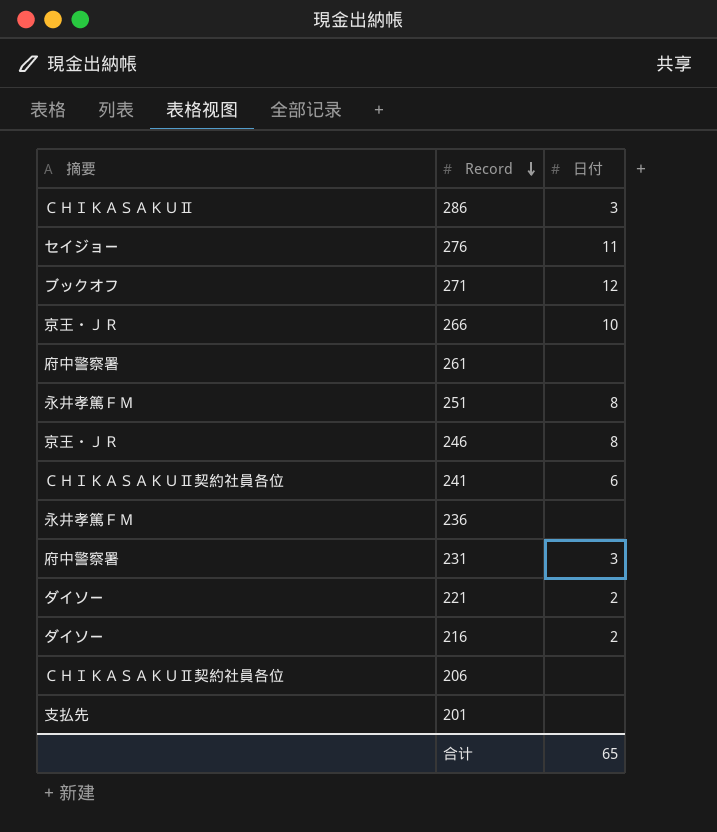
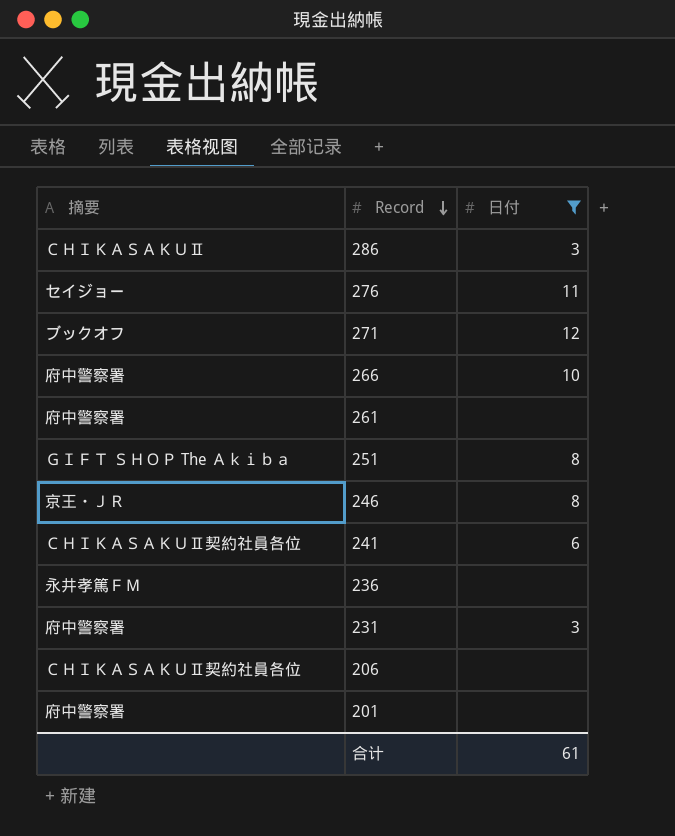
filter: none -> 日付 != 2
266 | 摘要: 京王・ＪＲ -> 府中警察署
251 | 摘要: 永井孝篤ＦＭ -> ＧＩＦＴ ＳＨＯＰ The Ａｋｉｂａ
201 | 摘要: 支払先 -> 府中警察署
合计 | 日付: 65 -> 61

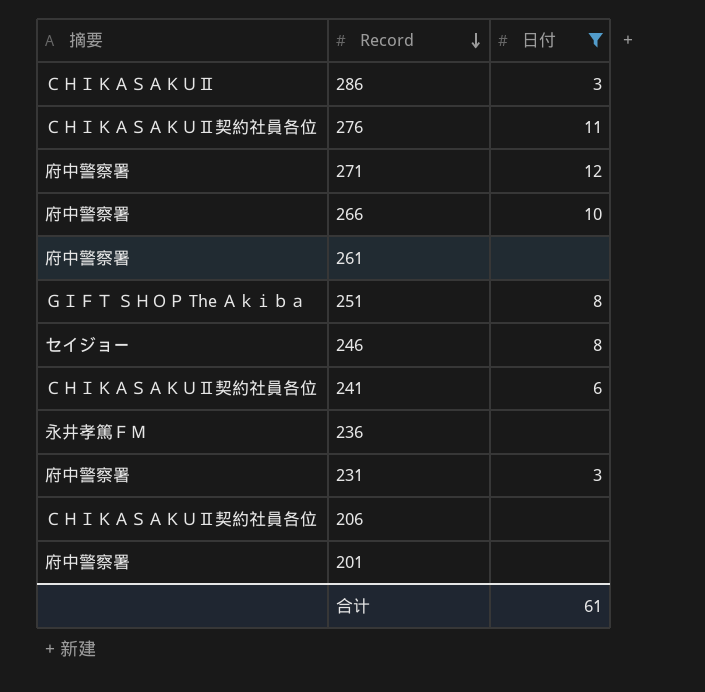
276 | 摘要: セイジョー -> ＣＨＩＫＡＳＡＫＵⅡ契約社員各位
271 | 摘要: ブックオフ -> 府中警察署
246 | 摘要: 京王・ＪＲ -> セイジョー

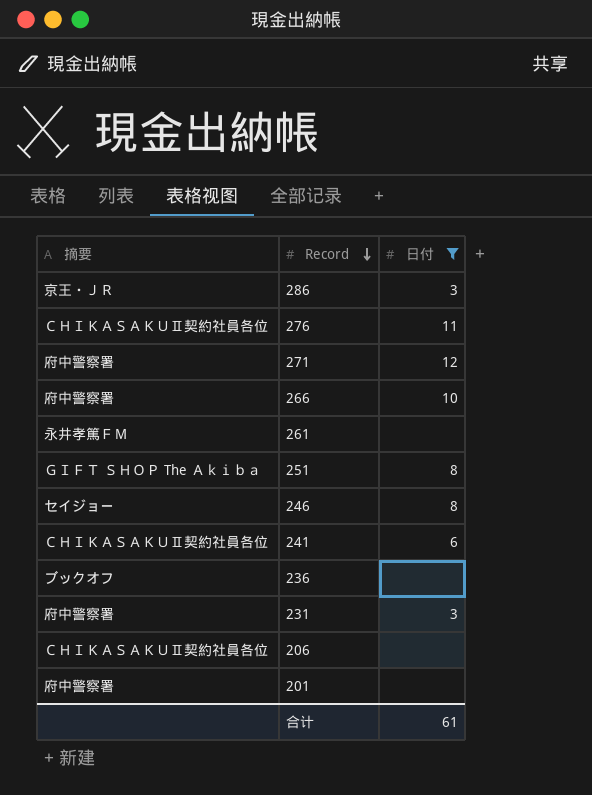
286 | 摘要: ＣＨＩＫＡＳＡＫＵⅡ -> 京王・ＪＲ
261 | 摘要: 府中警察署 -> 永井孝篤ＦＭ
236 | 摘要: 永井孝篤ＦＭ -> ブックオフ

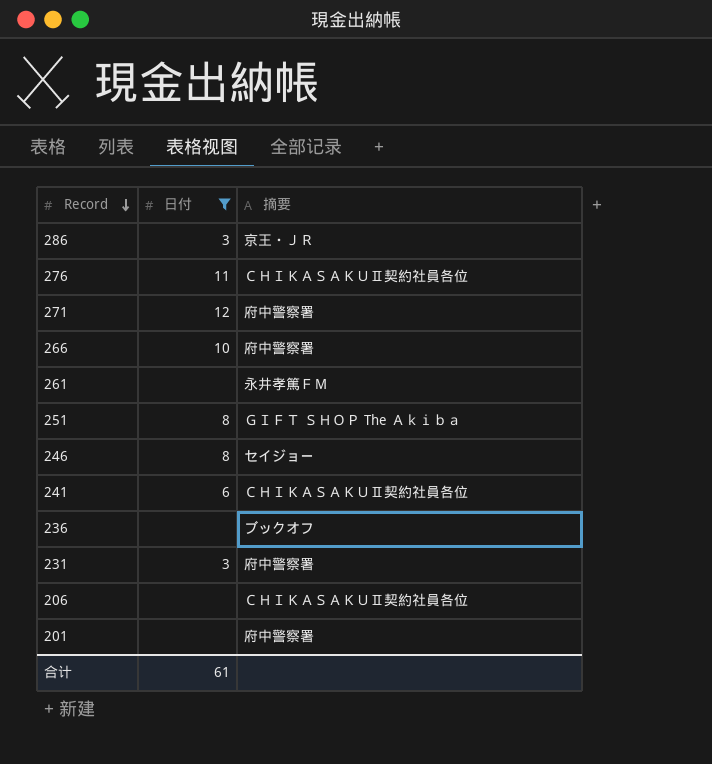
column 摘要 | position: 1 -> 3

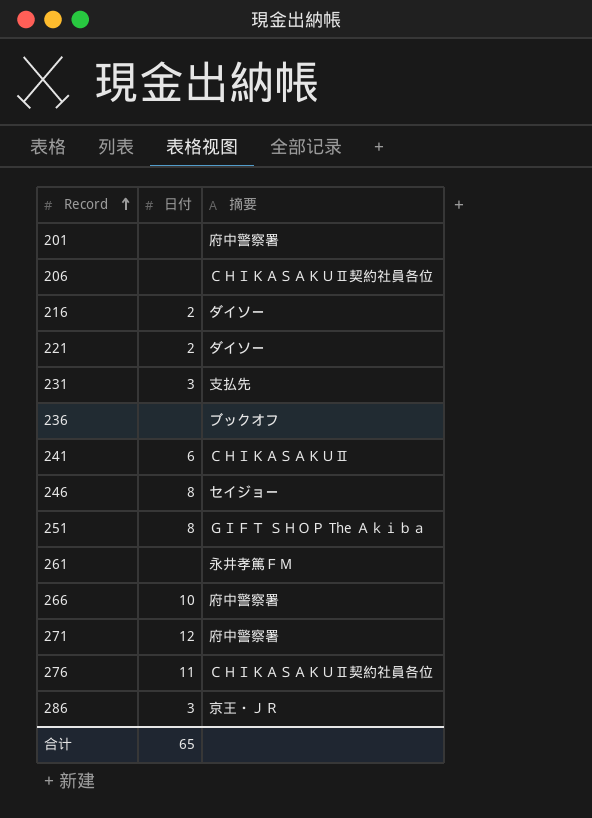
filter: 日付 != 2 -> none
row order: Record descending -> Record ascending
231 | 摘要: 府中警察署 -> 支払先
241 | 摘要: ＣＨＩＫＡＳＡＫＵⅡ契約社員各位 -> ＣＨＩＫＡＳＡＫＵⅡ
合计 | 日付: 61 -> 65

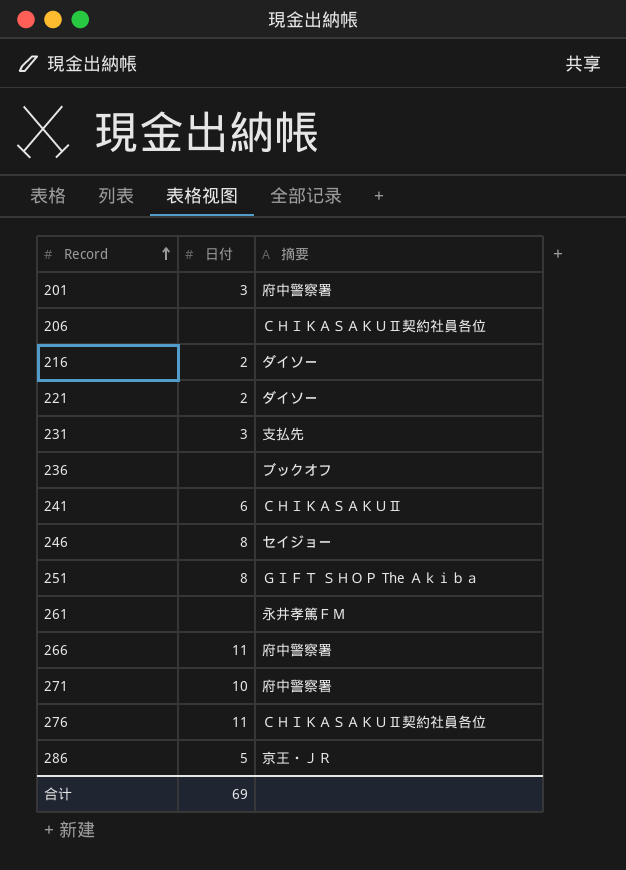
201 | 日付: none -> 3
266 | 日付: 10 -> 11
271 | 日付: 12 -> 10
286 | 日付: 3 -> 5
合计 | 日付: 65 -> 69

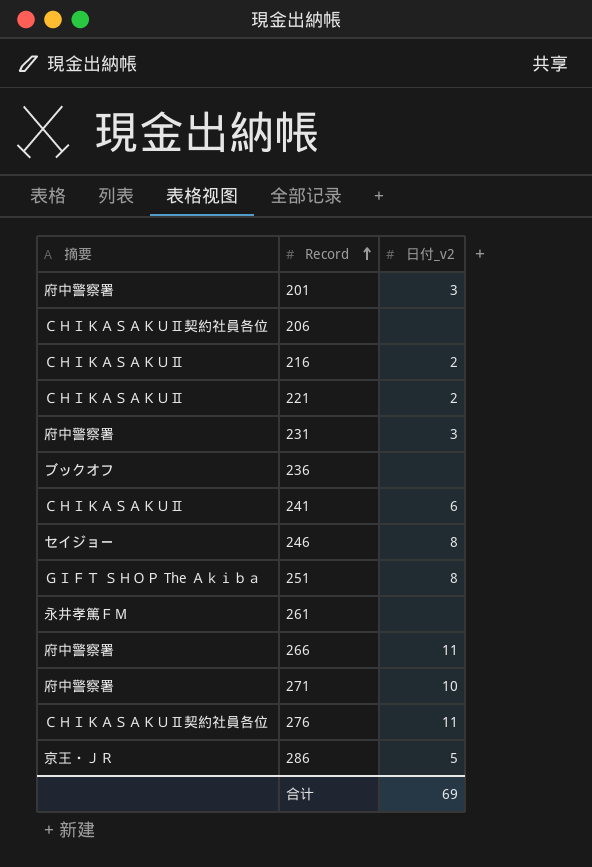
column 摘要 | position: 3 -> 1
column name: 日付 -> 日付_v2
216 | 摘要: ダイソー -> ＣＨＩＫＡＳＡＫＵⅡ
221 | 摘要: ダイソー -> ＣＨＩＫＡＳＡＫＵⅡ
231 | 摘要: 支払先 -> 府中警察署

